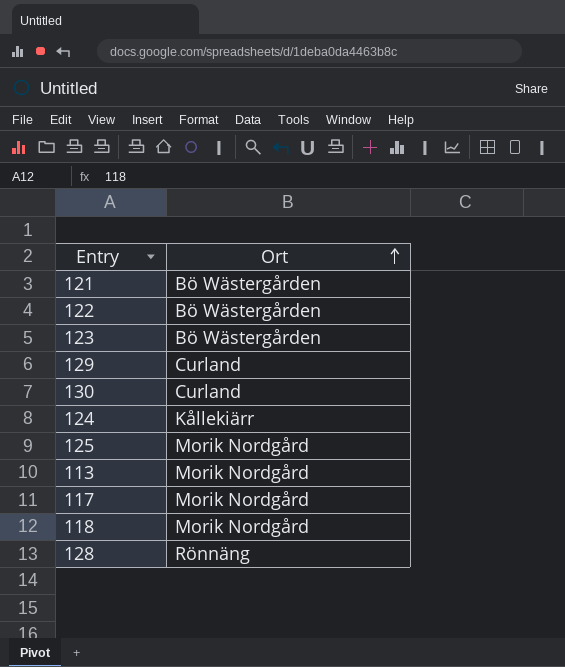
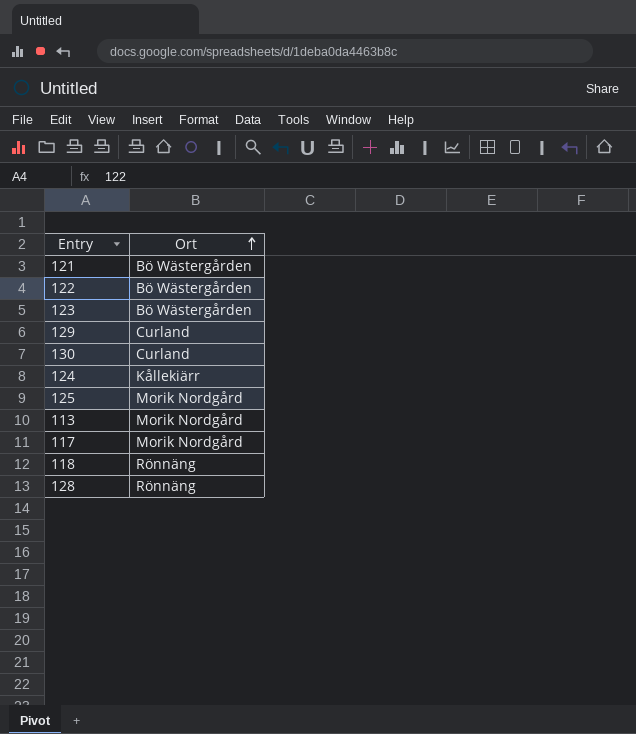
118 | Ort: Morik Nordgård -> Rönnäng

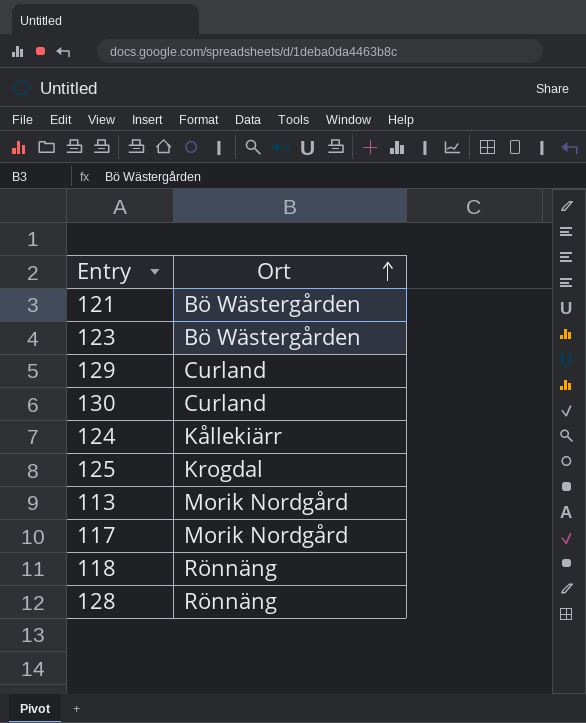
row 122: Bö Wästergården -> none
125 | Ort: Morik Nordgård -> Krogdal

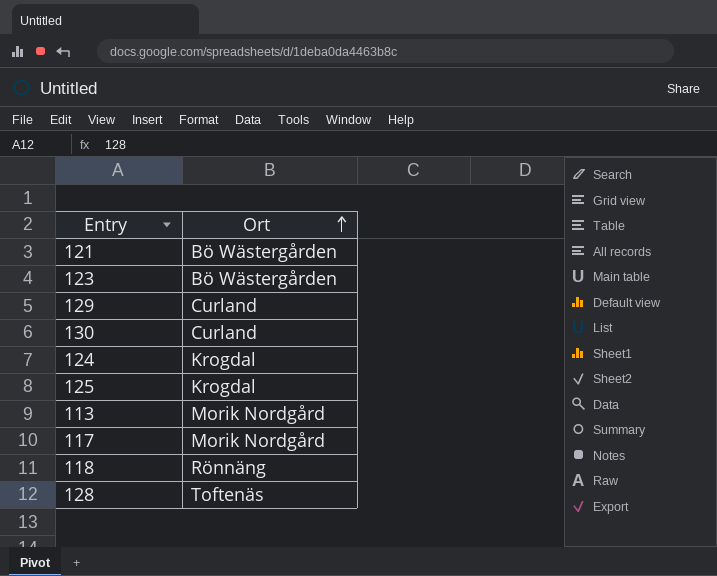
124 | Ort: Kållekiärr -> Krogdal
128 | Ort: Rönnäng -> Toftenäs

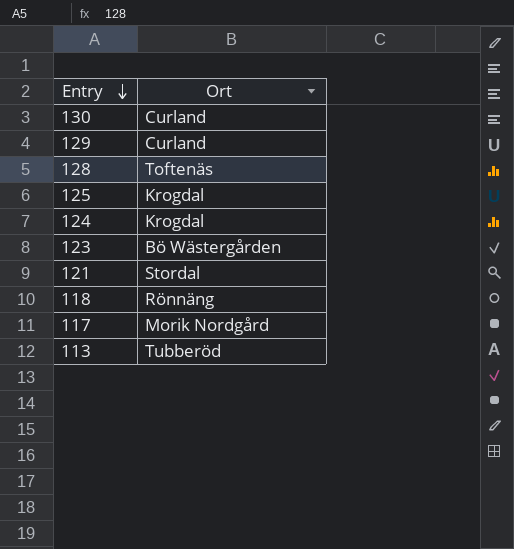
row order: Ort ascending -> Entry descending
121 | Ort: Bö Wästergården -> Stordal
113 | Ort: Morik Nordgård -> Tubberöd

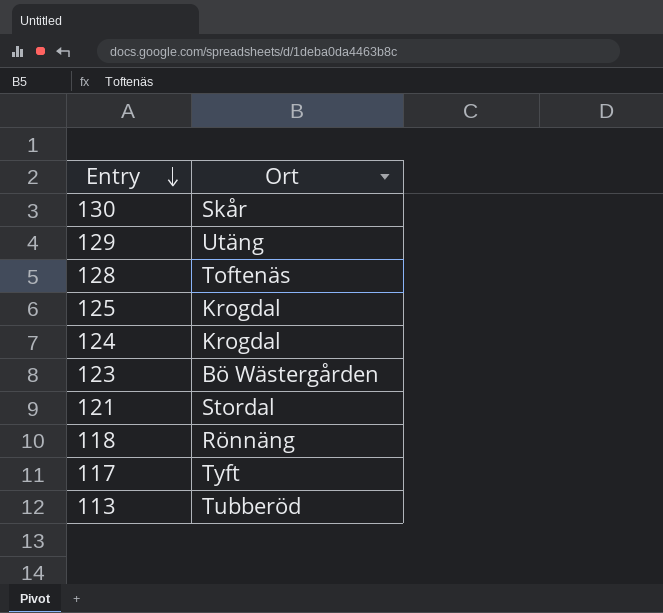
130 | Ort: Curland -> Skår
129 | Ort: Curland -> Utäng
117 | Ort: Morik Nordgård -> Tyft

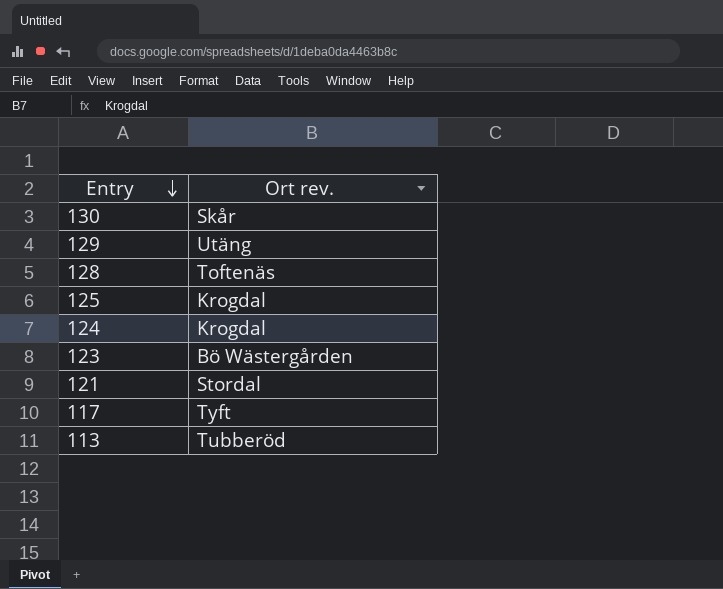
column name: Ort -> Ort rev.
row 118: Rönnäng -> none

